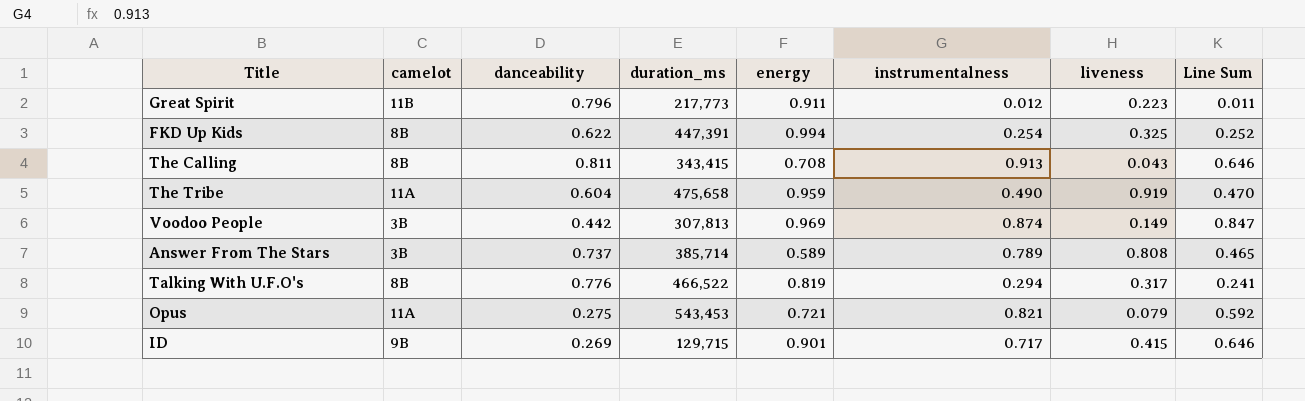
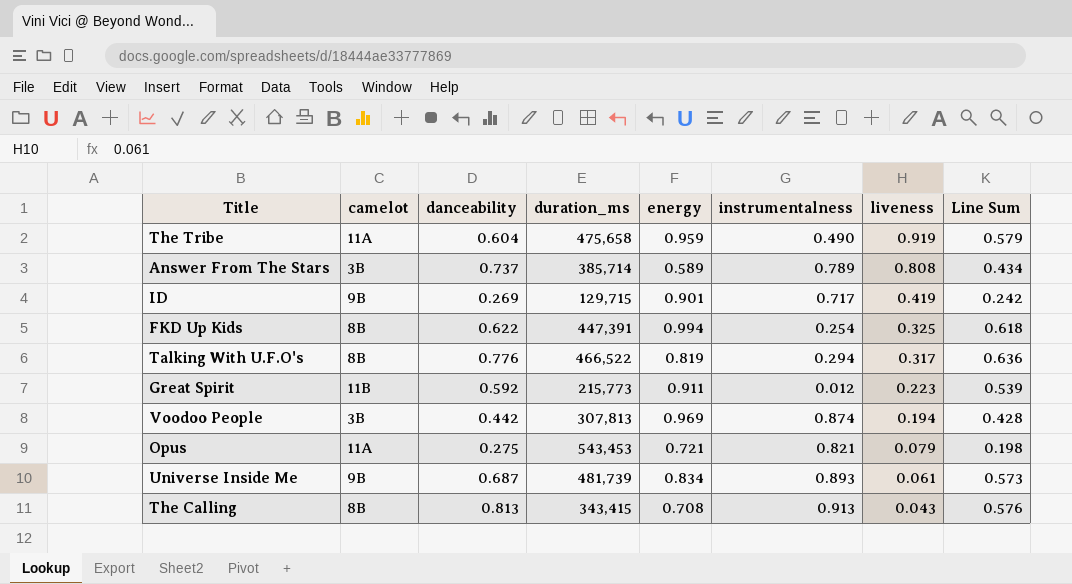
row order: none -> liveness descending
column Line Sum | formula: [energy] * [instrumentalness] -> [danceability] * [energy]
ID | liveness: 0.415 -> 0.419
Great Spirit | danceability: 0.796 -> 0.592
Great Spirit | duration_ms: 217,773 -> 215,773
Voodoo People | liveness: 0.149 -> 0.194
row Universe Inside Me: none -> 9B | 0.687 | 481,739 | 0.834 | 0.893 | 0.061 | 0.573
The Calling | danceability: 0.811 -> 0.813

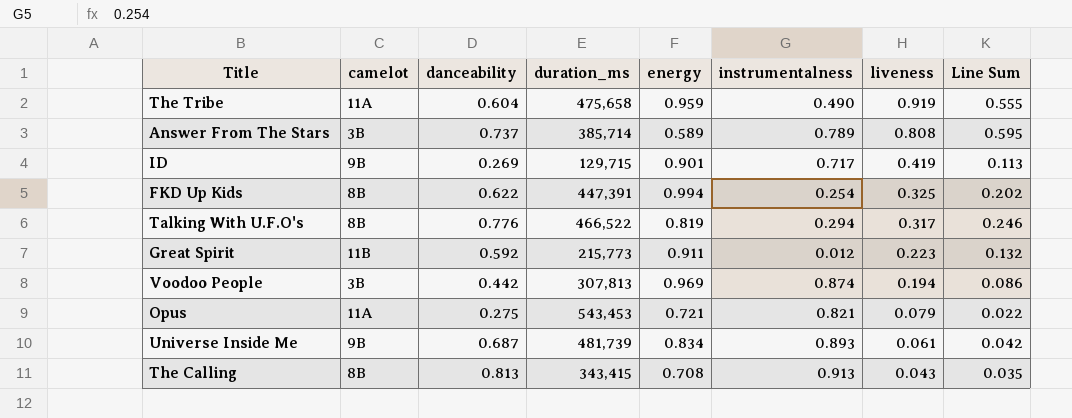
column Line Sum | formula: [danceability] * [energy] -> [danceability] * [liveness]

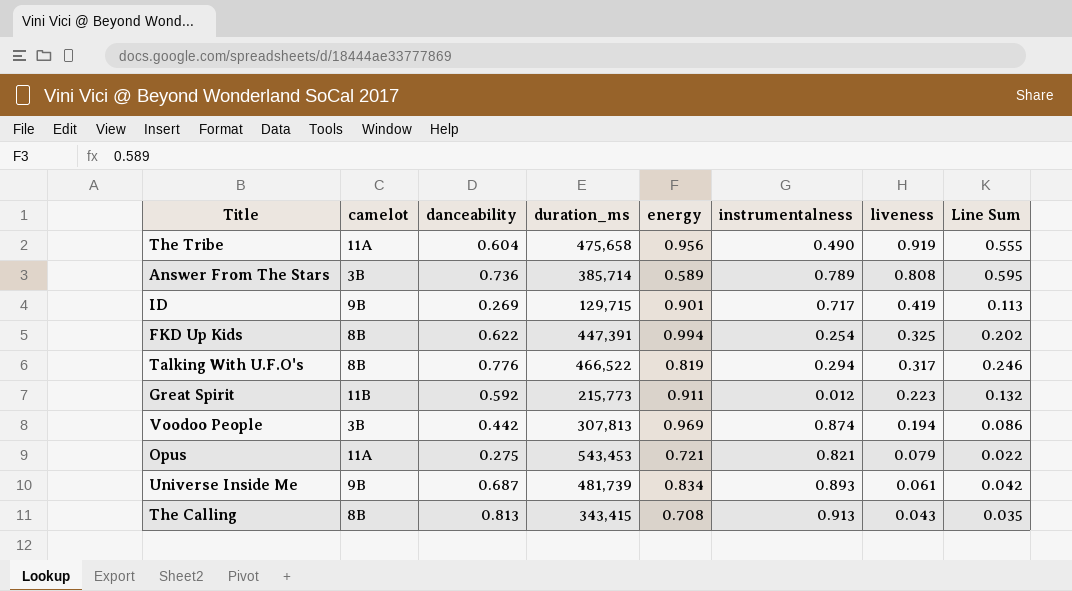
The Tribe | energy: 0.959 -> 0.956
Answer From The Stars | danceability: 0.737 -> 0.736

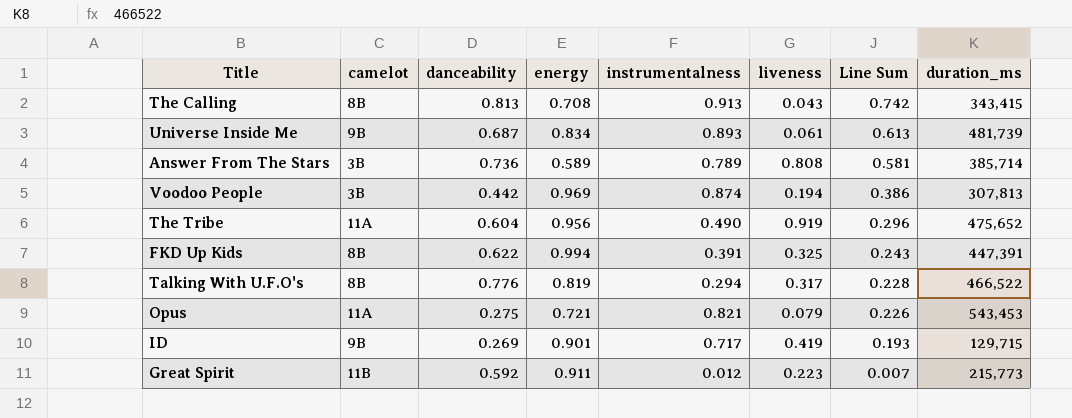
row order: liveness descending -> Line Sum descending
column Line Sum | formula: [danceability] * [liveness] -> [danceability] * [instrumentalness]
column duration_ms | position: 4 -> 8
The Tribe | duration_ms: 475,658 -> 475,652
FKD Up Kids | instrumentalness: 0.254 -> 0.391

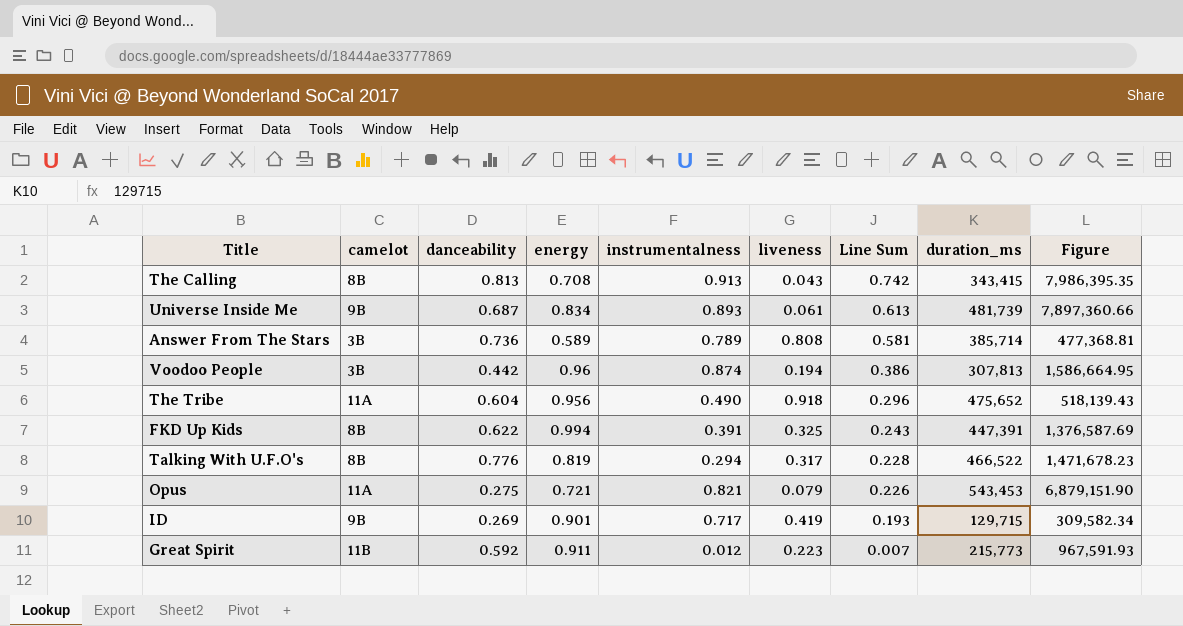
column Figure | formula: none -> [duration_ms] / [liveness]
Voodoo People | energy: 0.969 -> 0.96
The Tribe | liveness: 0.919 -> 0.918

